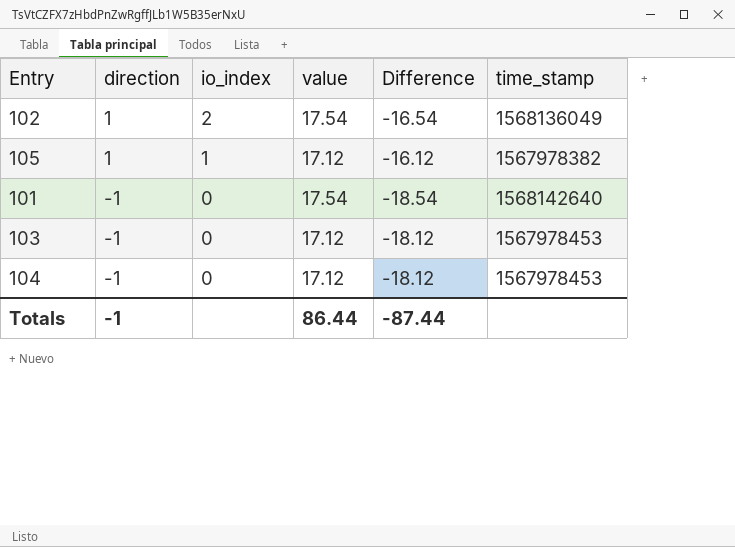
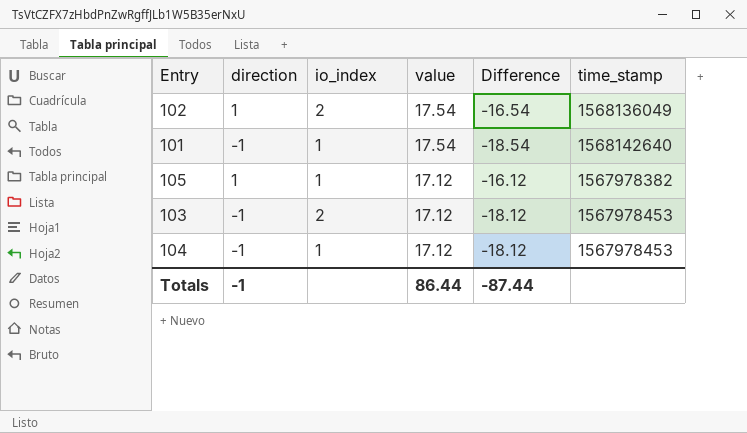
row order: direction descending -> value descending
101 | io_index: 0 -> 1
103 | io_index: 0 -> 2
104 | io_index: 0 -> 1

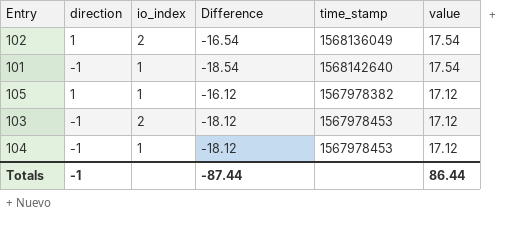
column value | position: 4 -> 6

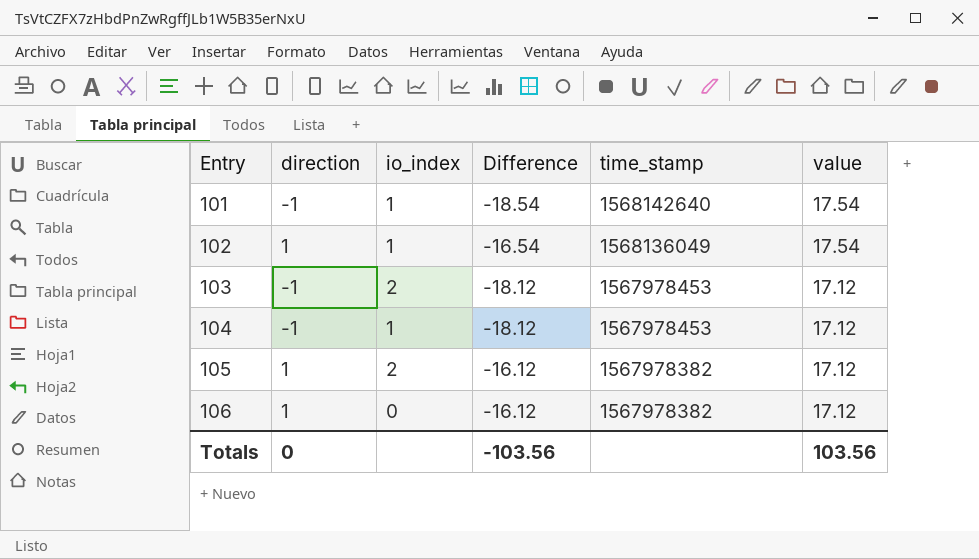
row order: value descending -> Entry ascending
102 | io_index: 2 -> 1
105 | io_index: 1 -> 2
row 106: none -> 1 | 0 | -16.12 | 1567978382 | 17.12
Totals | direction: -1 -> 0
Totals | Difference: -87.44 -> -103.56
Totals | value: 86.44 -> 103.56

